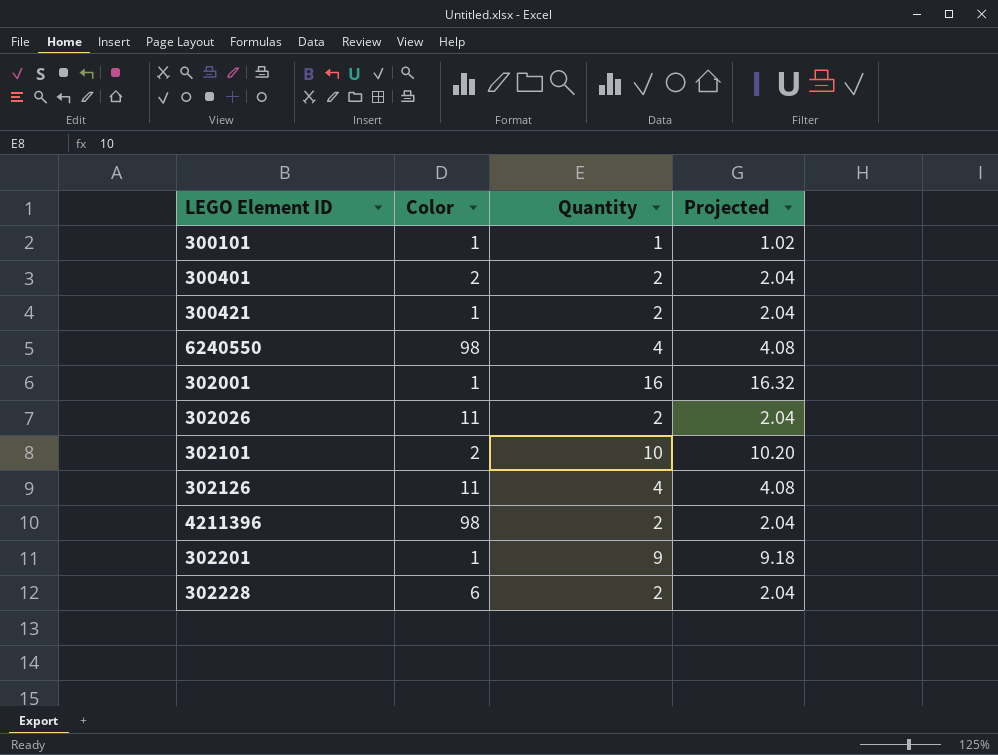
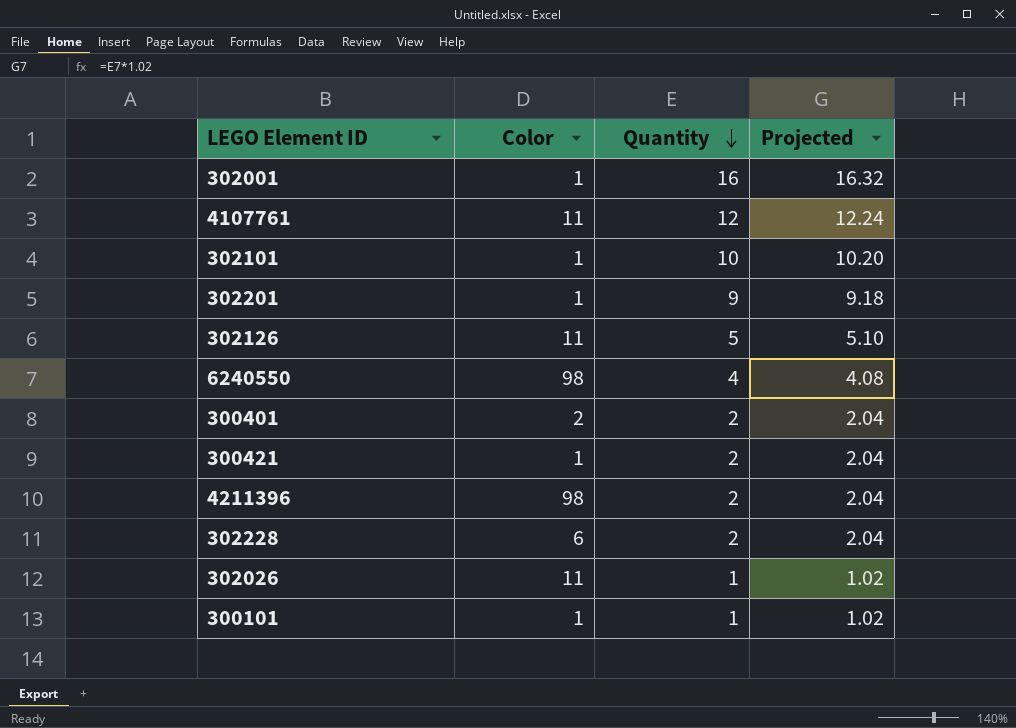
row order: none -> Quantity descending
row 4107761: none -> 11 | 12 | 12.24
302101 | Color: 2 -> 1
302126 | Quantity: 4 -> 5
302126 | Projected: 4.08 -> 5.10
302026 | Quantity: 2 -> 1
302026 | Projected: 2.04 -> 1.02

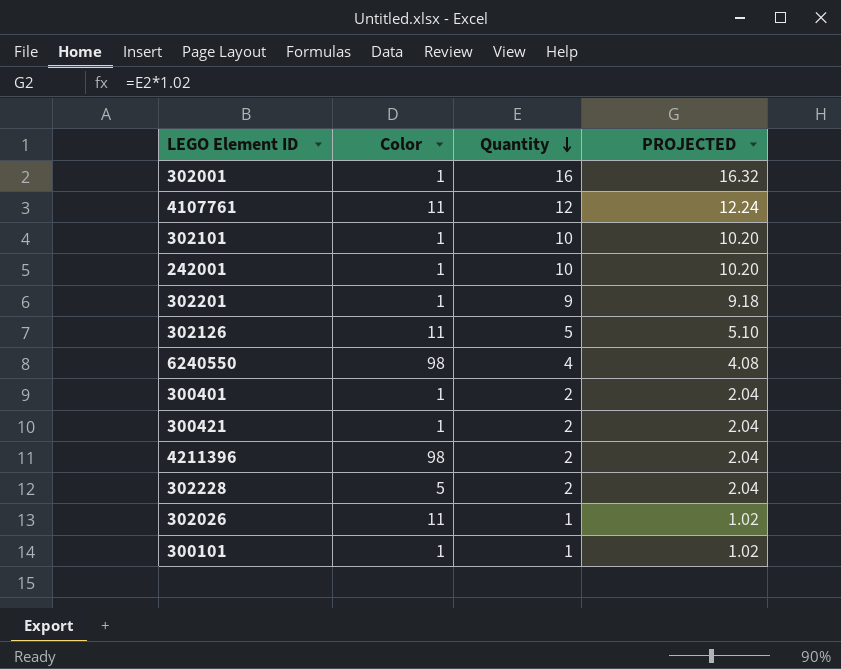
column name: Projected -> PROJECTED
row 242001: none -> 1 | 10 | 10.20
300401 | Color: 2 -> 1
302228 | Color: 6 -> 5

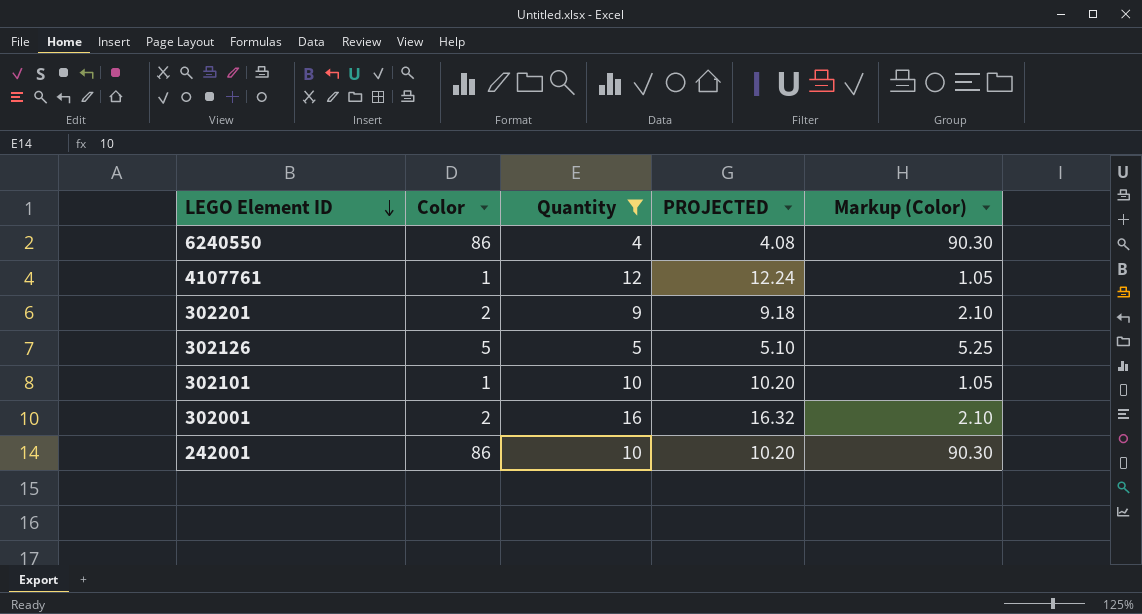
filter: none -> Quantity >= 4
row order: Quantity descending -> LEGO Element ID descending
column Markup (Color) | formula: none -> [Color] * 1.05
6240550 | Color: 98 -> 86
4107761 | Color: 11 -> 1
302201 | Color: 1 -> 2
302126 | Color: 11 -> 5
302001 | Color: 1 -> 2
242001 | Color: 1 -> 86

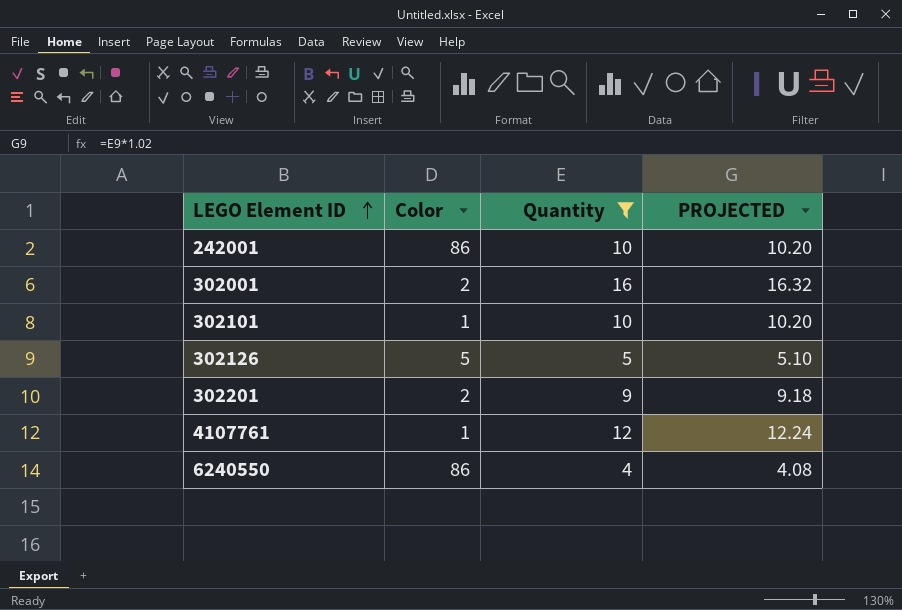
row order: LEGO Element ID descending -> LEGO Element ID ascending
column Markup (Color) | formula: [Color] * 1.05 -> none

